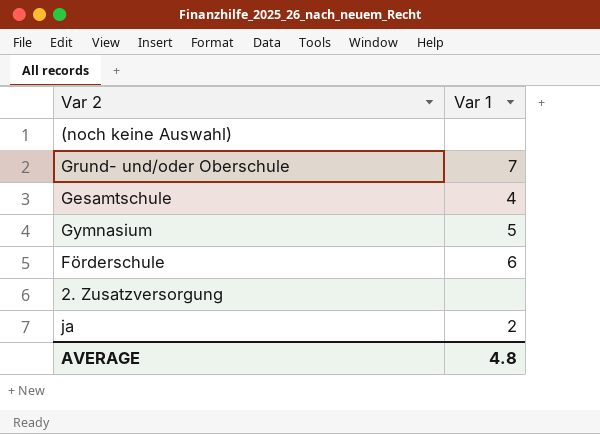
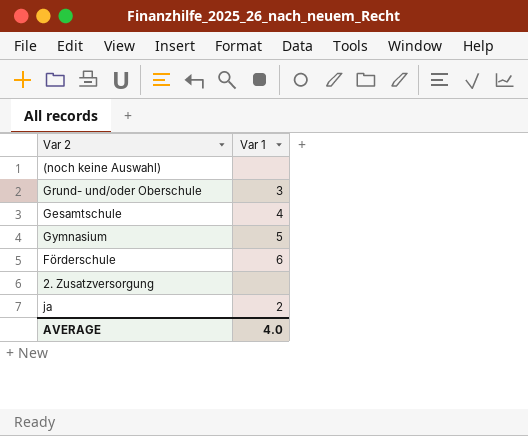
Grund- und/oder Oberschule | Var 1: 7 -> 3
AVERAGE | Var 1: 4.8 -> 4.0

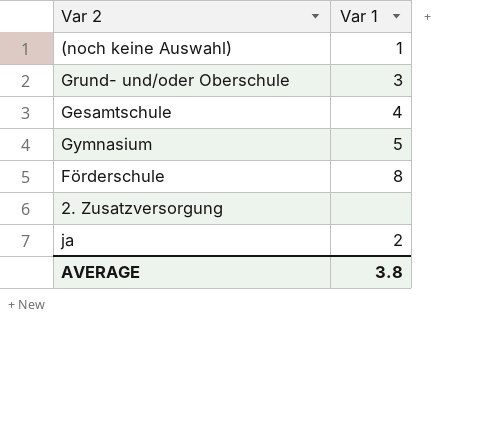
(noch keine Auswahl) | Var 1: none -> 1
Förderschule | Var 1: 6 -> 8
AVERAGE | Var 1: 4.0 -> 3.8

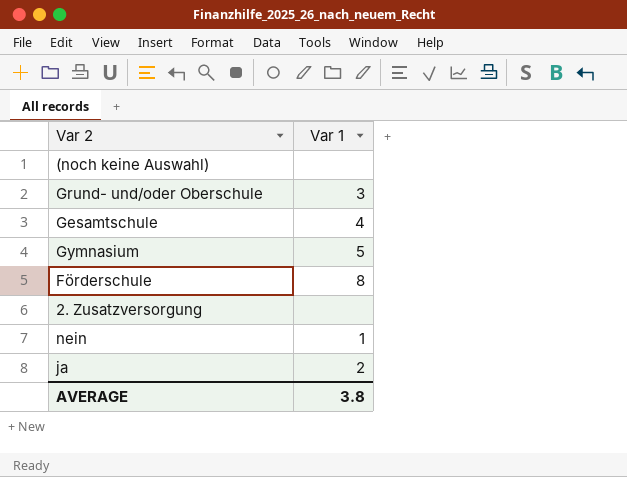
(noch keine Auswahl) | Var 1: 1 -> none
row nein: none -> 1

